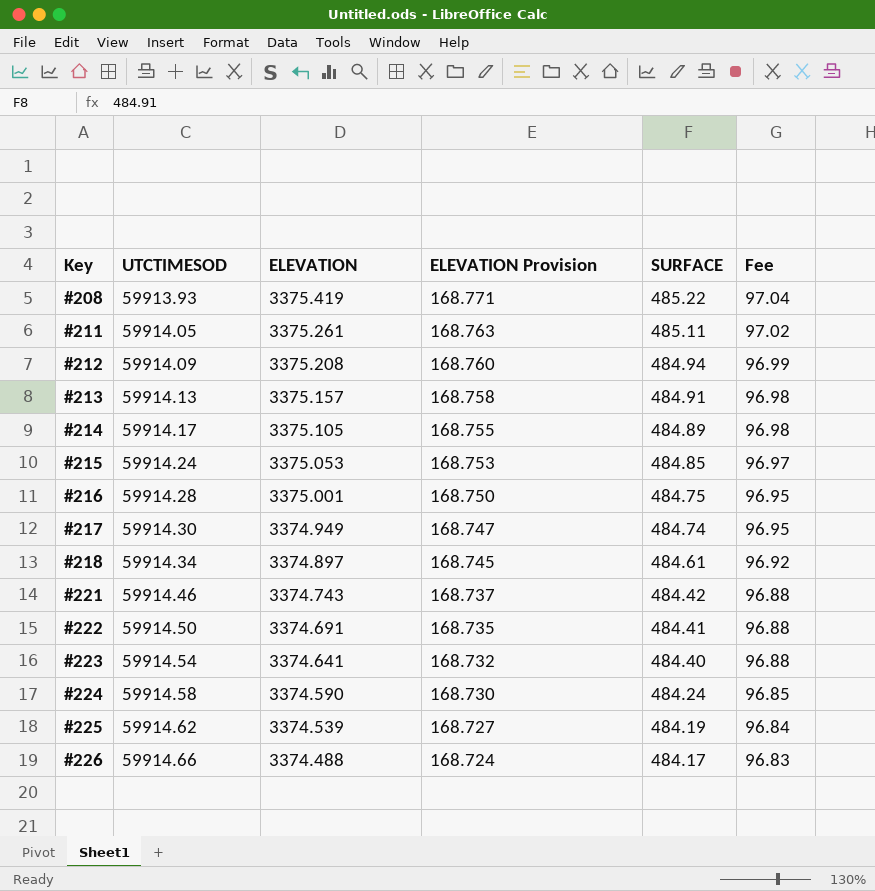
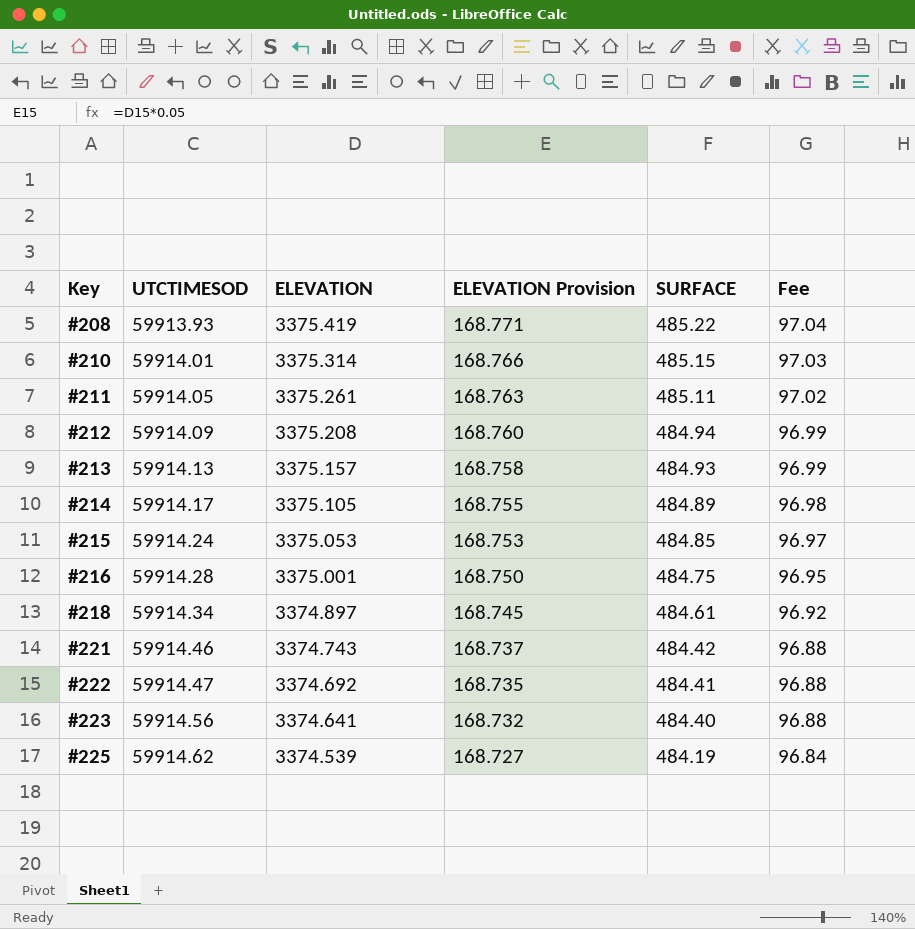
row #217: 59914.30 | 3374.949 | 168.747 | 484.74 | 96.95 -> none
row #224: 59914.58 | 3374.590 | 168.730 | 484.24 | 96.85 -> none
row #226: 59914.66 | 3374.488 | 168.724 | 484.17 | 96.83 -> none
row #210: none -> 59914.01 | 3375.314 | 168.766 | 485.15 | 97.03
#213 | SURFACE: 484.91 -> 484.93
#213 | Fee: 96.98 -> 96.99
#222 | UTCTIMESOD: 59914.50 -> 59914.47
#222 | ELEVATION: 3374.691 -> 3374.692
#223 | UTCTIMESOD: 59914.54 -> 59914.56

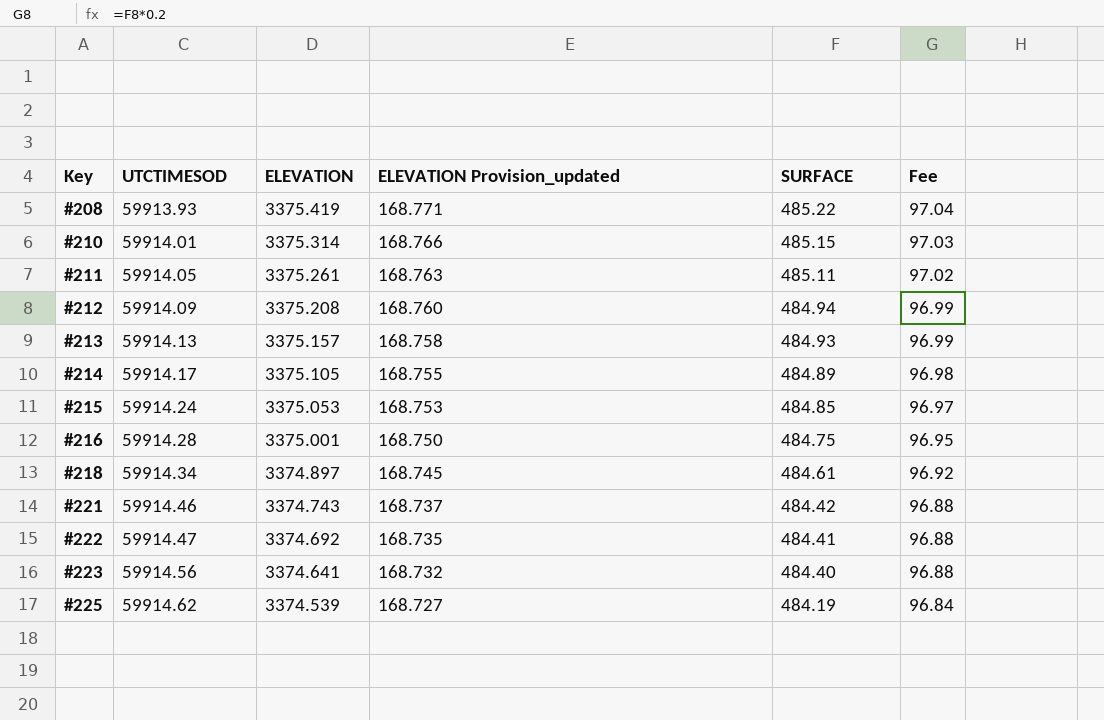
column name: ELEVATION Provision -> ELEVATION Provision_updated

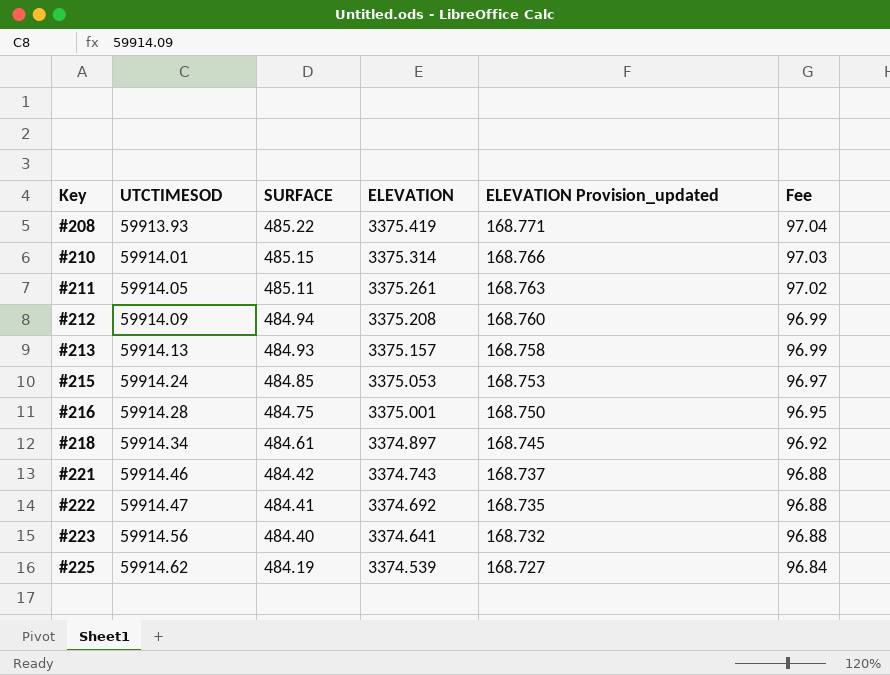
column SURFACE | position: 5 -> 3
row #214: 59914.17 | 3375.105 | 168.755 | 484.89 | 96.98 -> none

